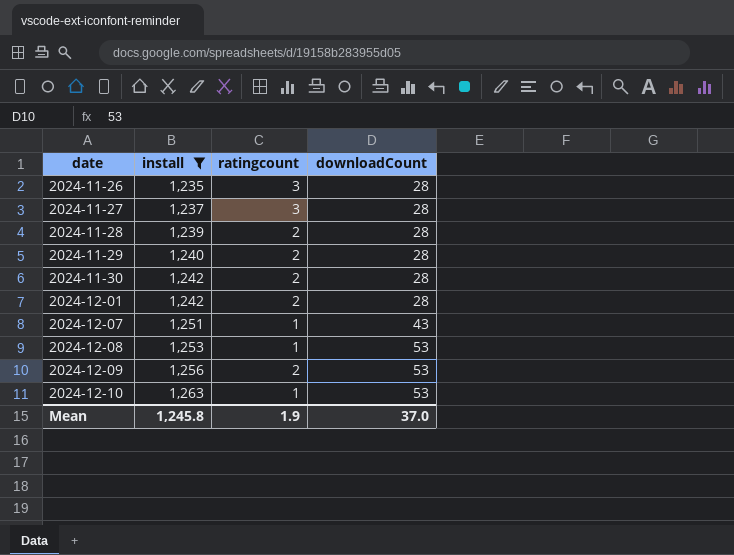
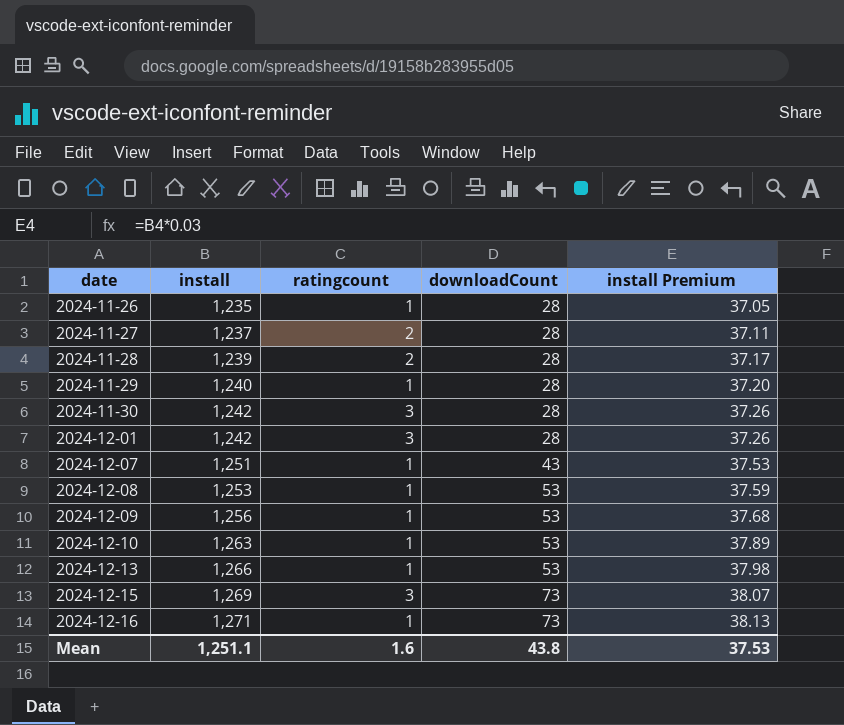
filter: install <= 1,263 -> none
column install Premium | formula: none -> [install] * 0.03
2024-11-26 | ratingcount: 3 -> 1
2024-11-27 | ratingcount: 3 -> 2
2024-11-29 | ratingcount: 2 -> 1
2024-11-30 | ratingcount: 2 -> 3
2024-12-01 | ratingcount: 2 -> 3
2024-12-09 | ratingcount: 2 -> 1
Mean | install: 1,245.8 -> 1,251.1
Mean | ratingcount: 1.9 -> 1.6
Mean | downloadCount: 37.0 -> 43.8

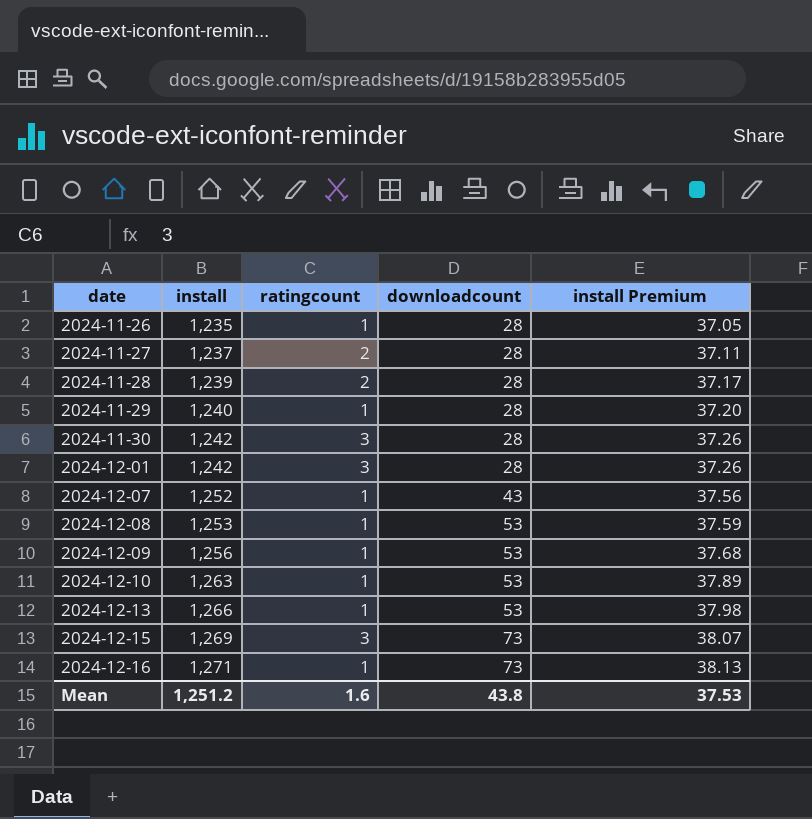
column name: downloadCount -> downloadcount
2024-12-07 | install: 1,251 -> 1,252
2024-12-07 | install Premium: 37.53 -> 37.56
Mean | install: 1,251.1 -> 1,251.2

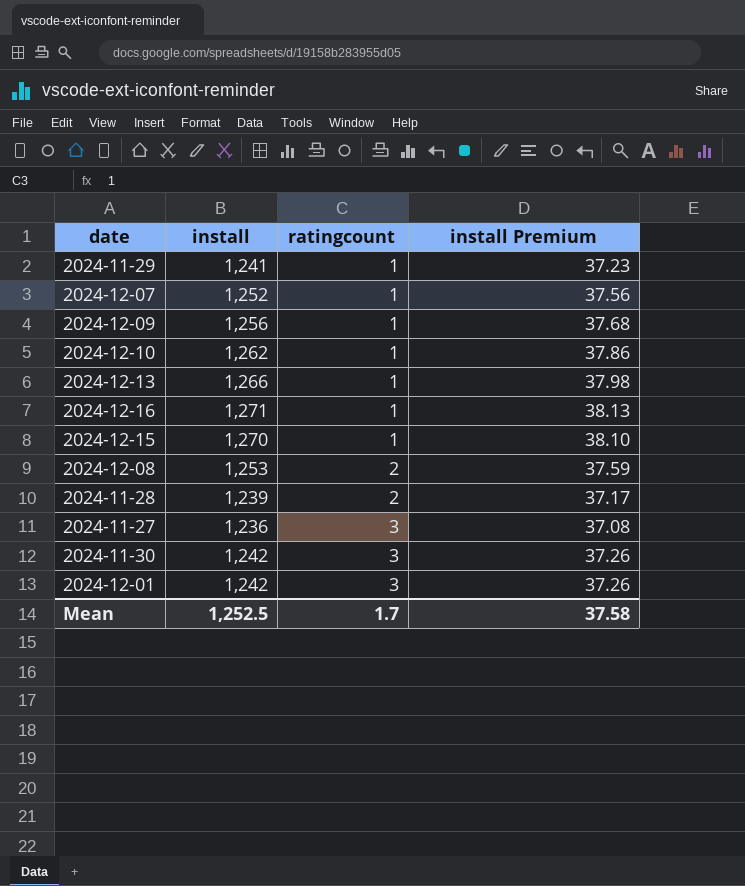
row order: date ascending -> ratingcount ascending
column downloadcount | position: 4 -> none
row 2024-11-26: 1,235 | 1 | 28 | 37.05 -> none
2024-11-29 | install: 1,240 -> 1,241
2024-11-29 | install Premium: 37.20 -> 37.23
2024-12-10 | install: 1,263 -> 1,262
2024-12-10 | install Premium: 37.89 -> 37.86
2024-12-15 | install: 1,269 -> 1,270
2024-12-15 | ratingcount: 3 -> 1
2024-12-15 | install Premium: 38.07 -> 38.10
2024-12-08 | ratingcount: 1 -> 2
2024-11-27 | install: 1,237 -> 1,236
2024-11-27 | ratingcount: 2 -> 3
2024-11-27 | install Premium: 37.11 -> 37.08
Mean | install: 1,251.2 -> 1,252.5
Mean | ratingcount: 1.6 -> 1.7
Mean | install Premium: 37.53 -> 37.58

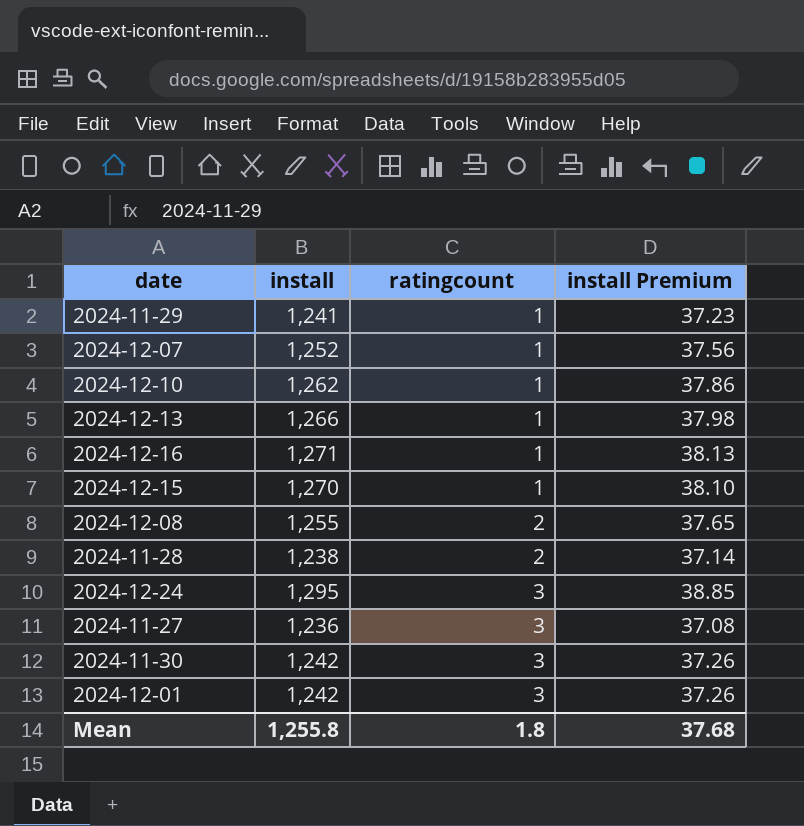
row 2024-12-09: 1,256 | 1 | 37.68 -> none
2024-12-08 | install: 1,253 -> 1,255
2024-12-08 | install Premium: 37.59 -> 37.65
2024-11-28 | install: 1,239 -> 1,238
2024-11-28 | install Premium: 37.17 -> 37.14
row 2024-12-24: none -> 1,295 | 3 | 38.85
Mean | install: 1,252.5 -> 1,255.8
Mean | ratingcount: 1.7 -> 1.8
Mean | install Premium: 37.58 -> 37.68

